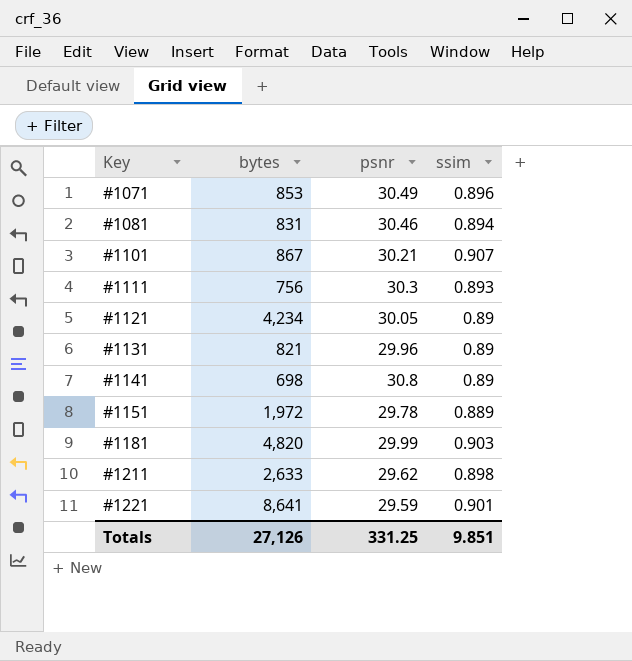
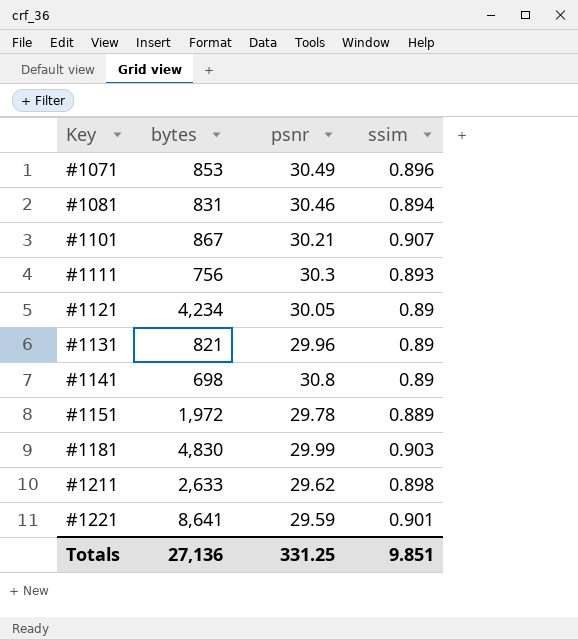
#1181 | bytes: 4,820 -> 4,830
Totals | bytes: 27,126 -> 27,136

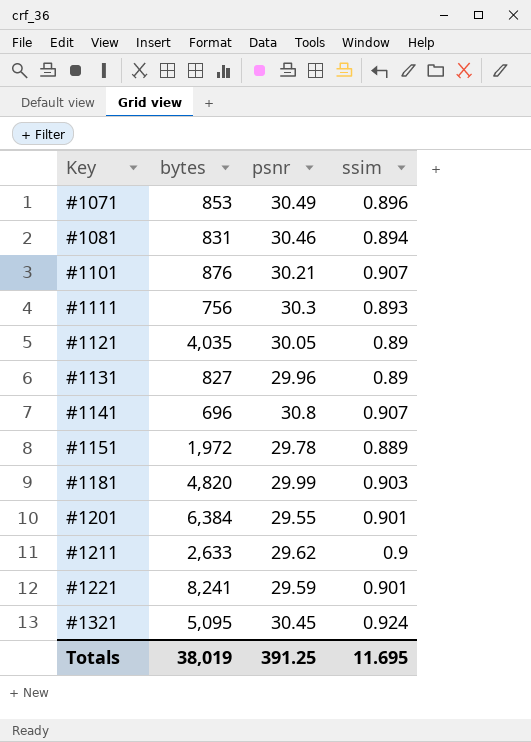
#1101 | bytes: 867 -> 876
#1121 | bytes: 4,234 -> 4,035
#1131 | bytes: 821 -> 827
#1141 | bytes: 698 -> 696
#1141 | ssim: 0.89 -> 0.907
#1181 | bytes: 4,830 -> 4,820
row #1201: none -> 6,384 | 29.55 | 0.901
#1211 | ssim: 0.898 -> 0.9
#1221 | bytes: 8,641 -> 8,241
row #1321: none -> 5,095 | 30.45 | 0.924
Totals | bytes: 27,136 -> 38,019
Totals | psnr: 331.25 -> 391.25
Totals | ssim: 9.851 -> 11.695

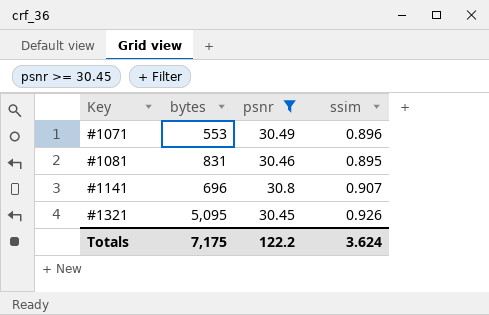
filter: none -> psnr >= 30.45
#1071 | bytes: 853 -> 553
#1081 | ssim: 0.894 -> 0.895
#1321 | ssim: 0.924 -> 0.926
Totals | bytes: 38,019 -> 7,175
Totals | psnr: 391.25 -> 122.2
Totals | ssim: 11.695 -> 3.624

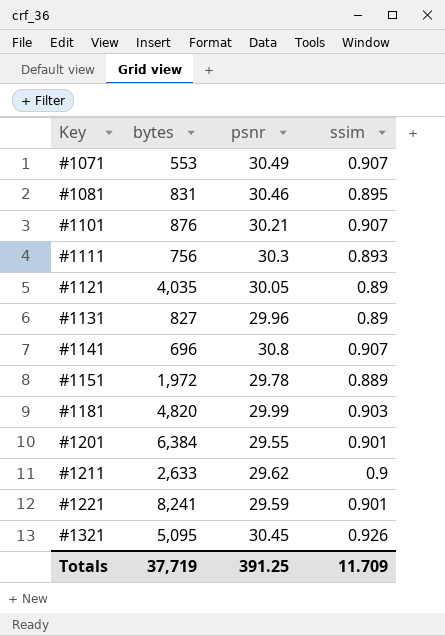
filter: psnr >= 30.45 -> none
#1071 | ssim: 0.896 -> 0.907
Totals | bytes: 7,175 -> 37,719
Totals | psnr: 122.2 -> 391.25
Totals | ssim: 3.624 -> 11.709

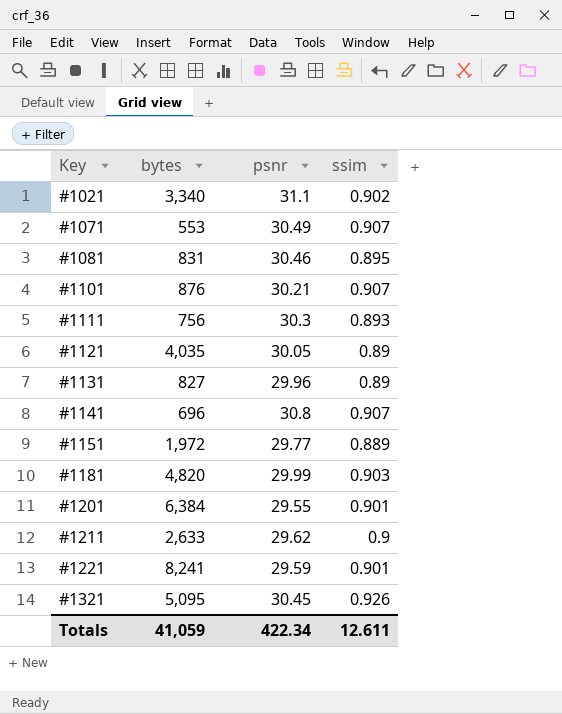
row #1021: none -> 3,340 | 31.1 | 0.902
#1151 | psnr: 29.78 -> 29.77
Totals | bytes: 37,719 -> 41,059
Totals | psnr: 391.25 -> 422.34
Totals | ssim: 11.709 -> 12.611

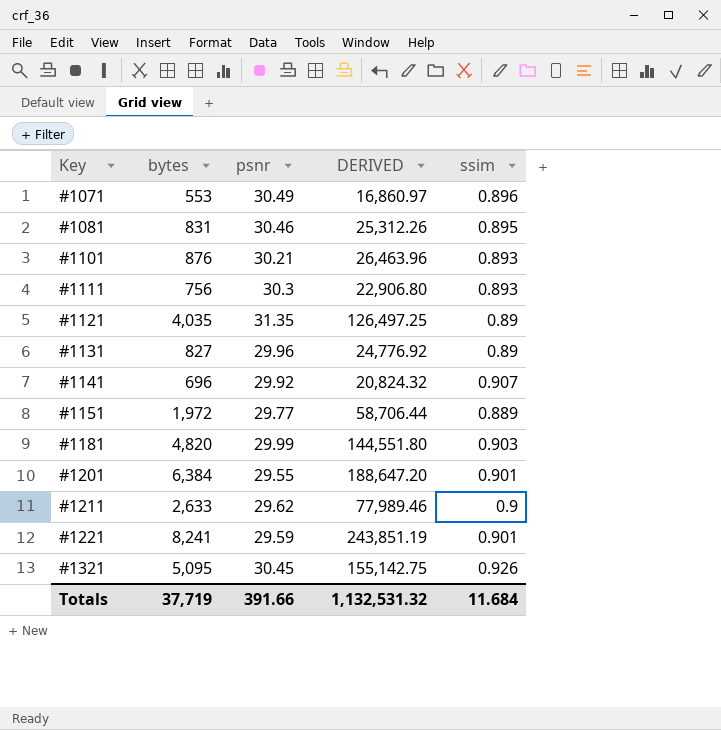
column DERIVED | formula: none -> [bytes] * [psnr]
row #1021: 3,340 | 31.1 | 0.902 -> none
#1071 | ssim: 0.907 -> 0.896
#1101 | ssim: 0.907 -> 0.893
#1121 | psnr: 30.05 -> 31.35
#1141 | psnr: 30.8 -> 29.92
Totals | bytes: 41,059 -> 37,719
Totals | psnr: 422.34 -> 391.66
Totals | ssim: 12.611 -> 11.684

